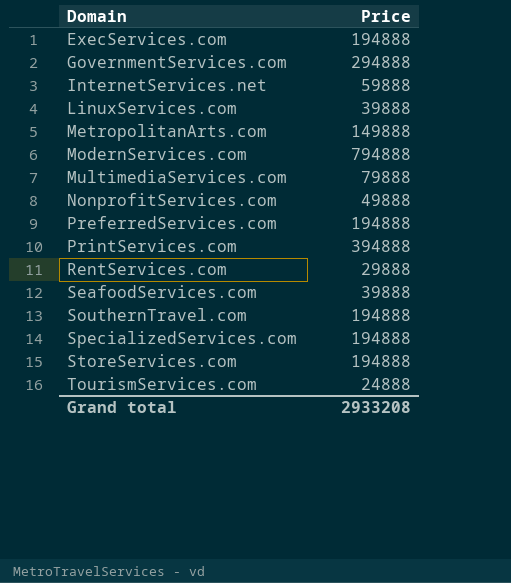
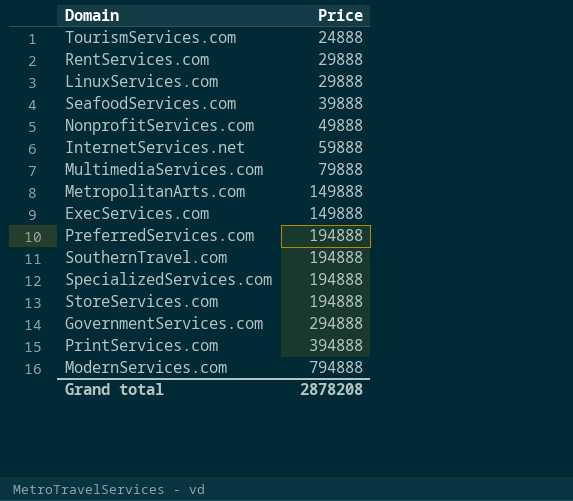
row order: Domain ascending -> Price ascending
LinuxServices.com | Price: 39888 -> 29888
ExecServices.com | Price: 194888 -> 149888
Grand total | Price: 2933208 -> 2878208

